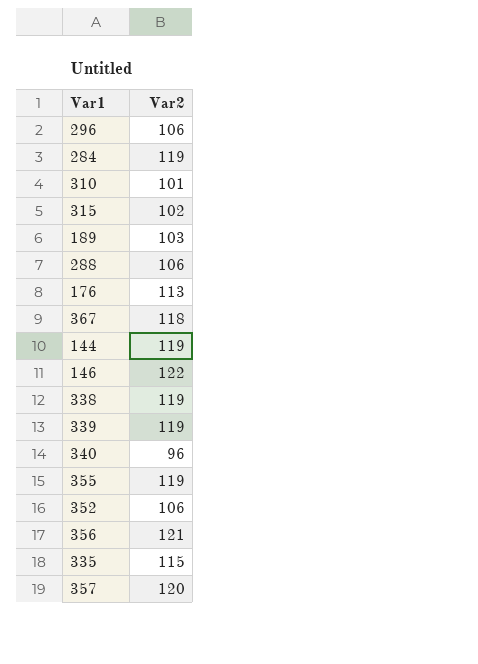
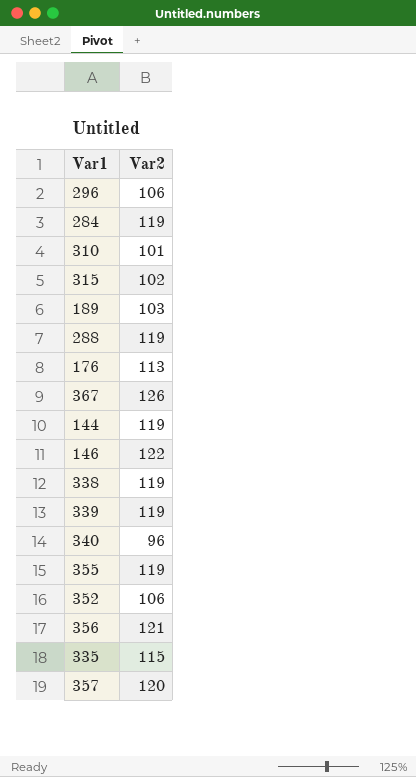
288 | Var2: 106 -> 119
367 | Var2: 118 -> 126

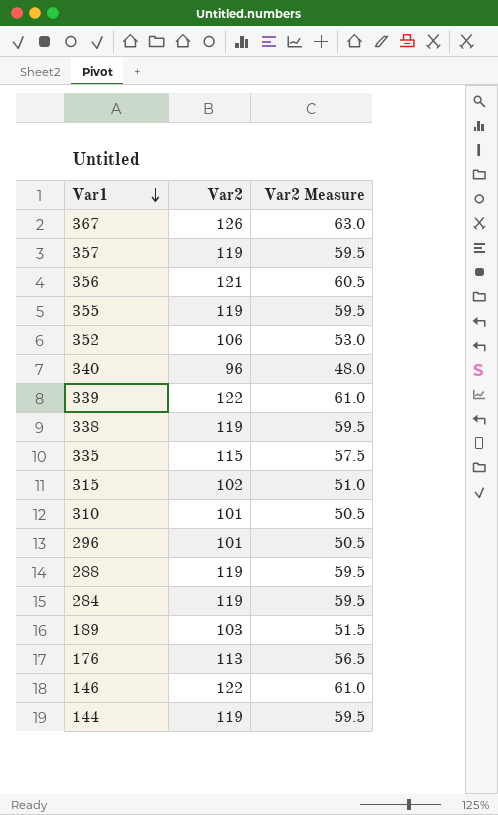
row order: none -> Var1 descending
column Var2 Measure | formula: none -> [Var2] * 0.5
357 | Var2: 120 -> 119
339 | Var2: 119 -> 122
296 | Var2: 106 -> 101

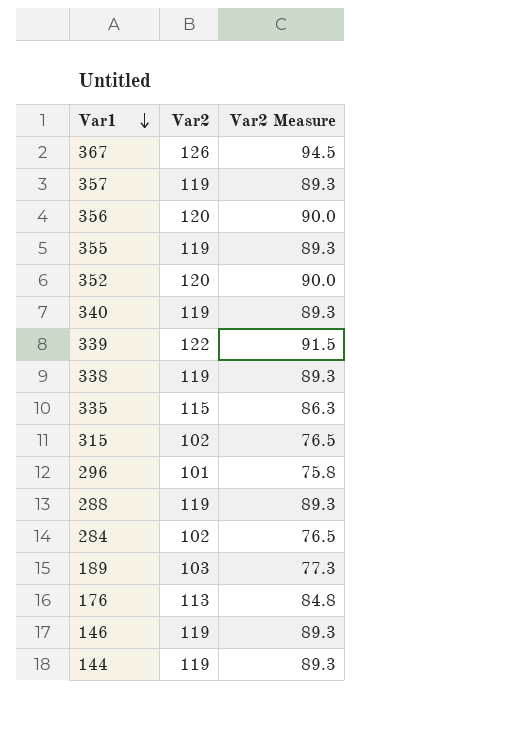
column Var2 Measure | formula: [Var2] * 0.5 -> [Var2] * 0.75
row 310: 101 | 50.5 -> none
356 | Var2: 121 -> 120
352 | Var2: 106 -> 120
340 | Var2: 96 -> 119
284 | Var2: 119 -> 102
146 | Var2: 122 -> 119

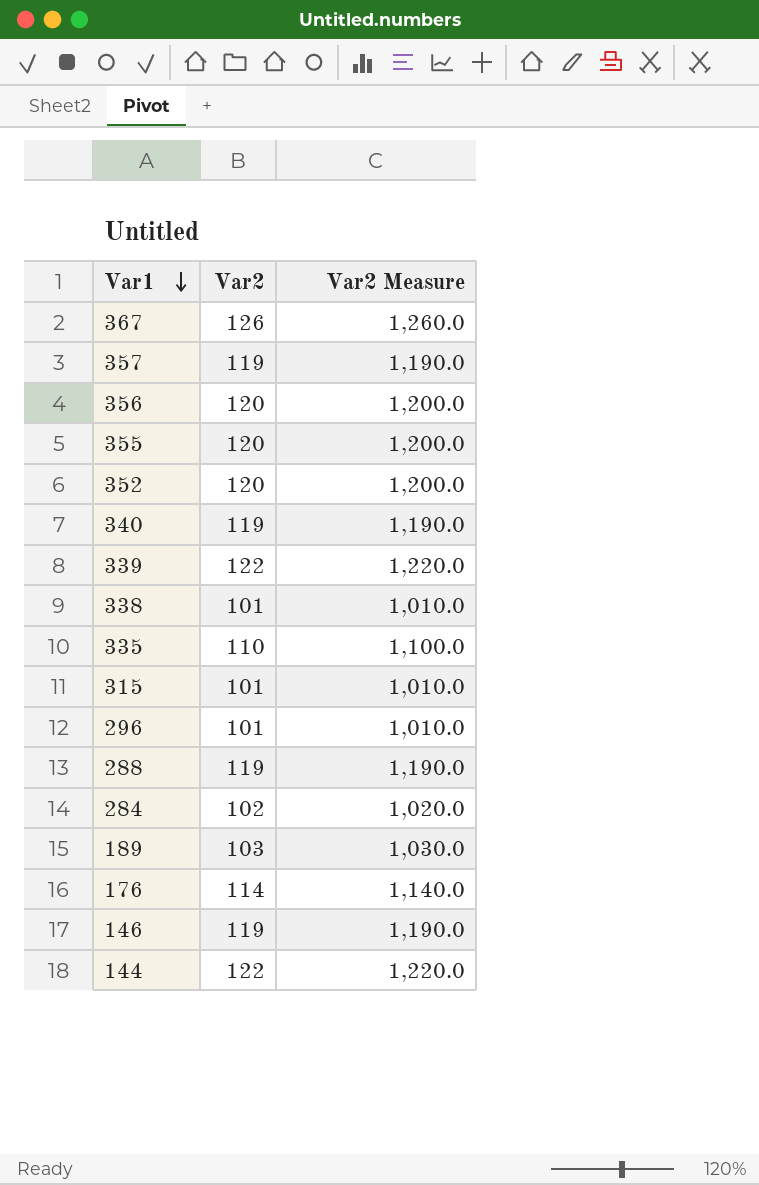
column Var2 Measure | formula: [Var2] * 0.75 -> [Var2] * 10
355 | Var2: 119 -> 120
338 | Var2: 119 -> 101
335 | Var2: 115 -> 110
315 | Var2: 102 -> 101
176 | Var2: 113 -> 114
144 | Var2: 119 -> 122

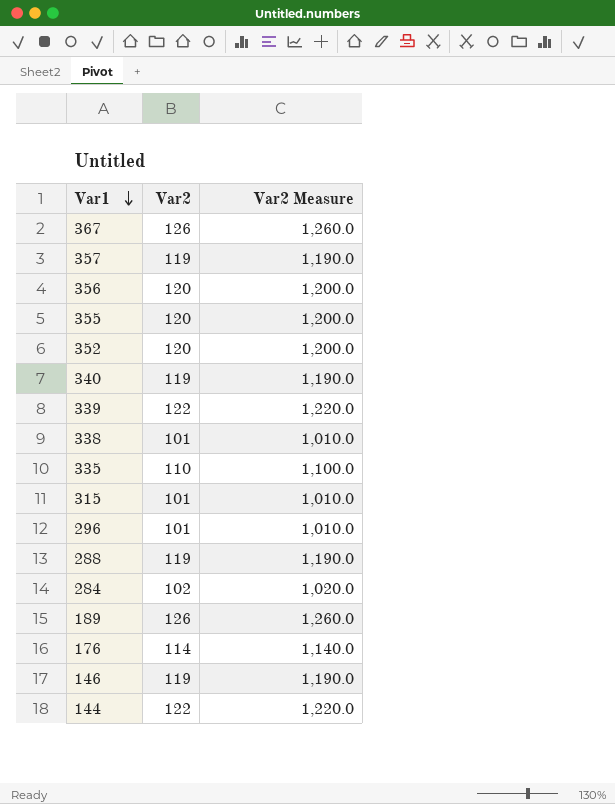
189 | Var2: 103 -> 126
189 | Var2 Measure: 1,030.0 -> 1,260.0

